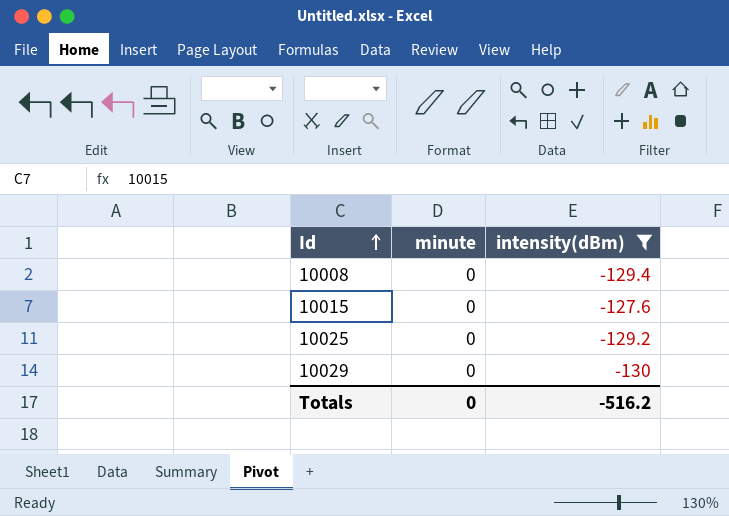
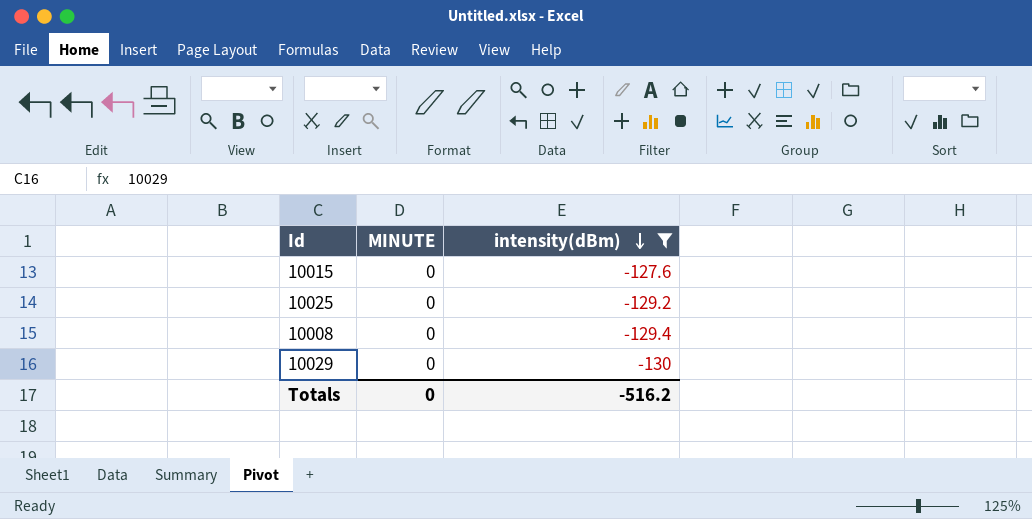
row order: Id ascending -> intensity(dBm) descending
column name: minute -> MINUTE

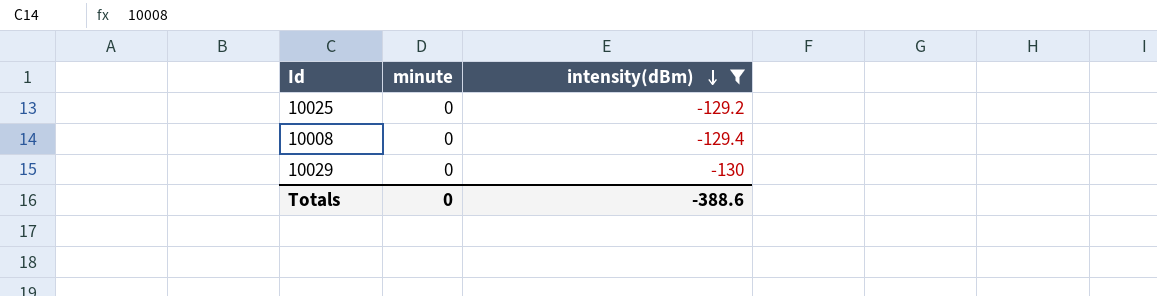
column name: MINUTE -> minute
row 10015: 0 | -127.6 -> none
Totals | intensity(dBm): -516.2 -> -388.6

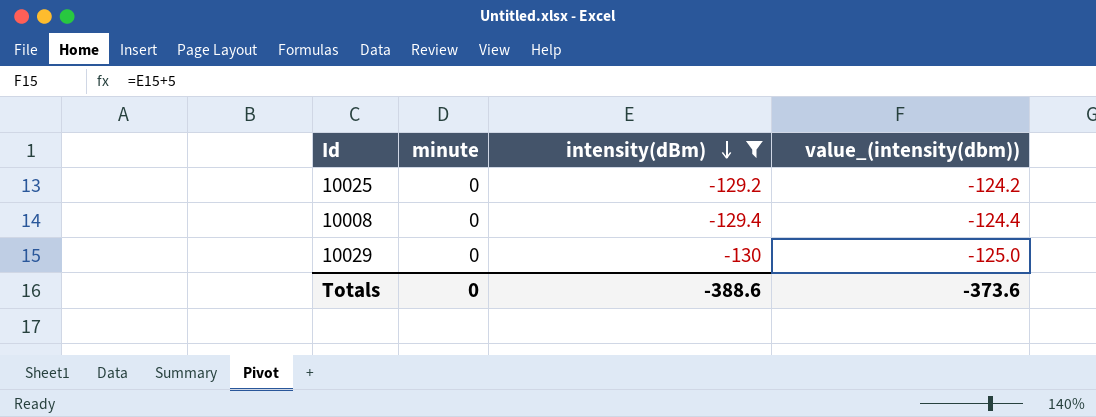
column value_(intensity(dbm)) | formula: none -> [intensity(dBm)] + 5

